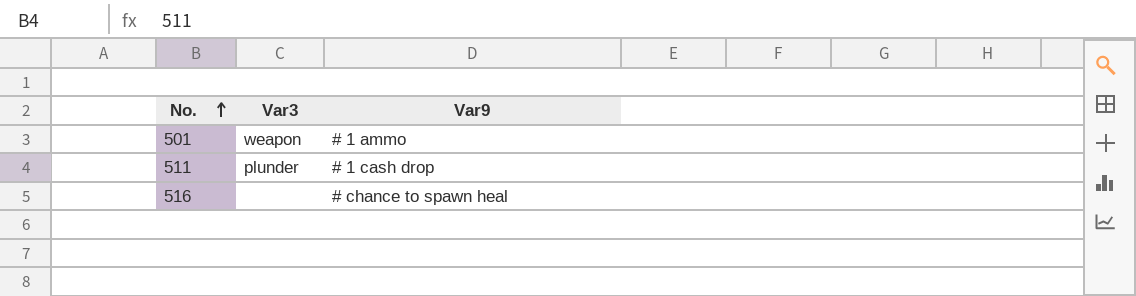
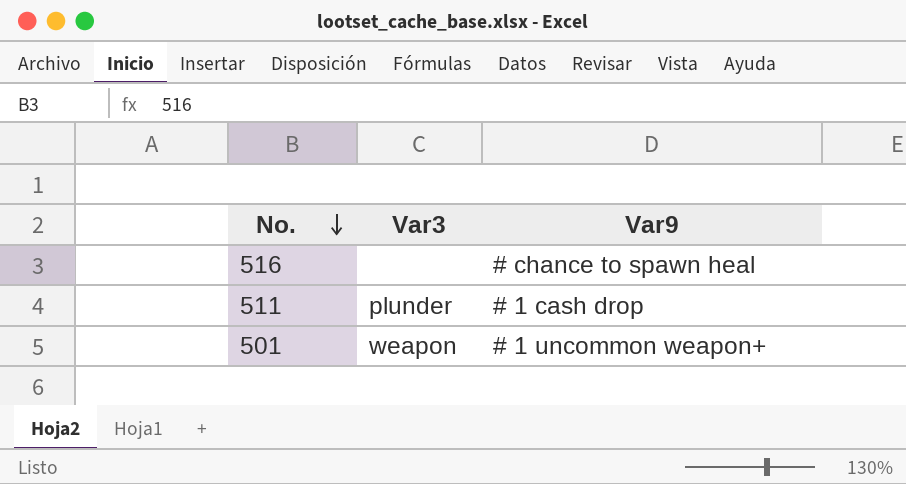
row order: No. ascending -> No. descending
501 | Var9: # 1 ammo -> # 1 uncommon weapon+

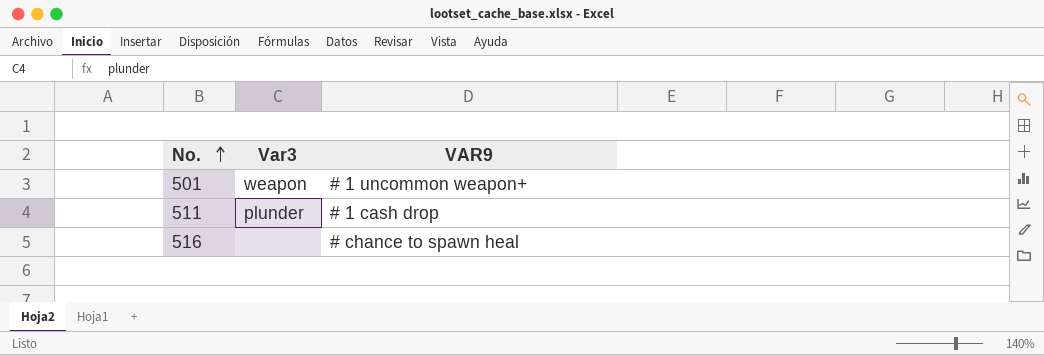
row order: No. descending -> No. ascending
column name: Var9 -> VAR9

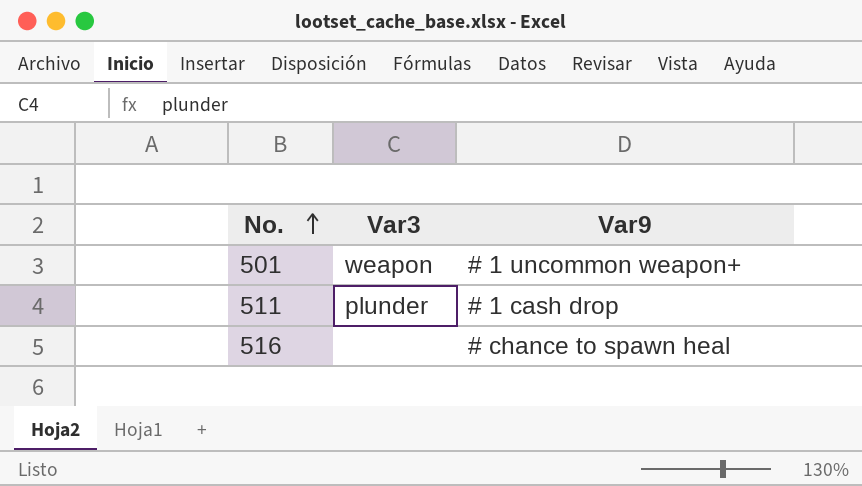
column name: VAR9 -> Var9

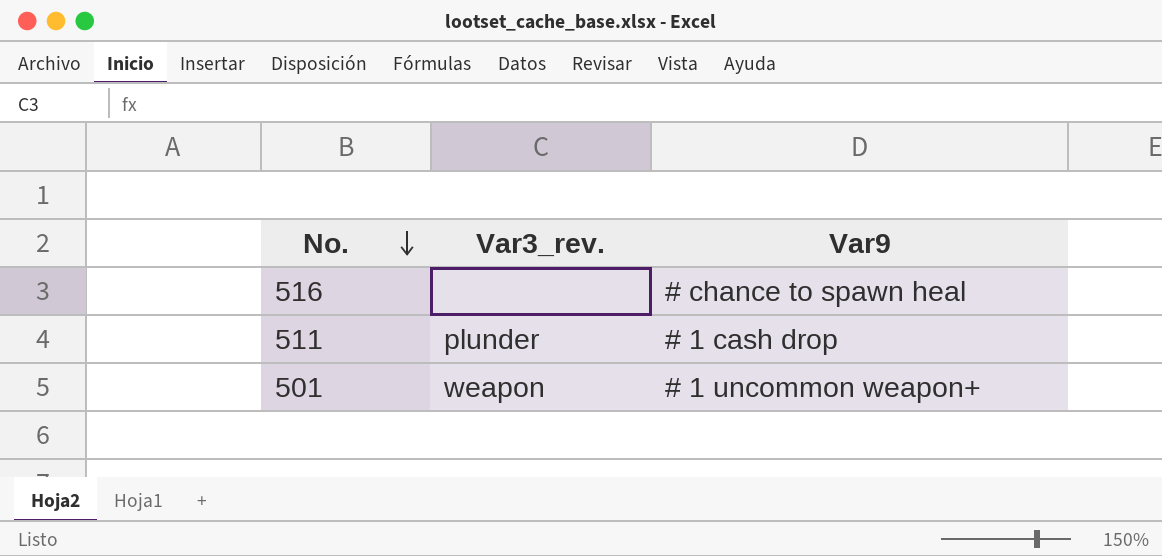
row order: No. ascending -> No. descending
column name: Var3 -> Var3_rev.

